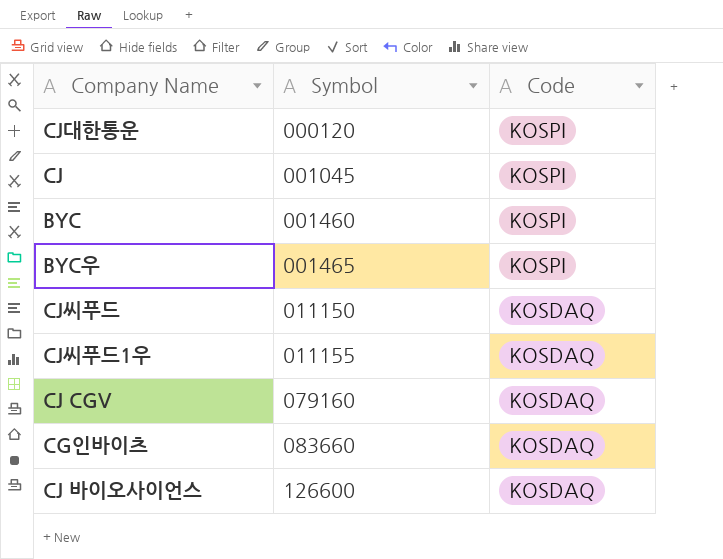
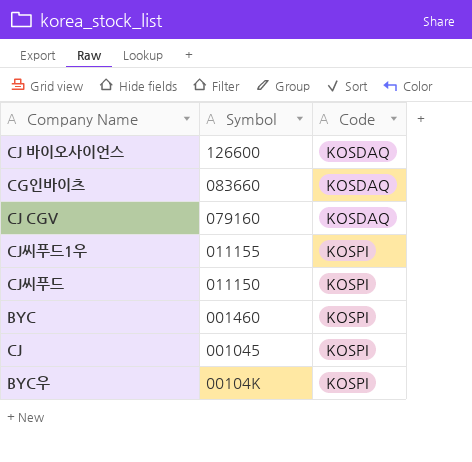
row order: Symbol ascending -> Symbol descending
row CJ대한통운: 000120 | KOSPI -> none
CJ씨푸드1우 | Code: KOSDAQ -> KOSPI
CJ씨푸드 | Code: KOSDAQ -> KOSPI
BYC우 | Symbol: 001465 -> 00104K

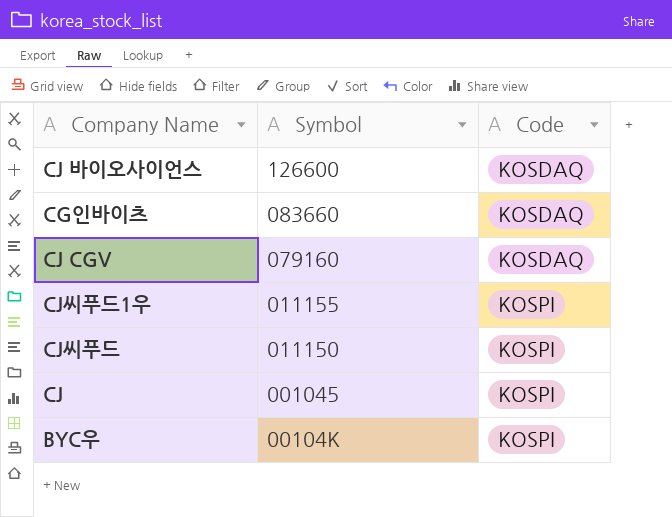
row BYC: 001460 | KOSPI -> none

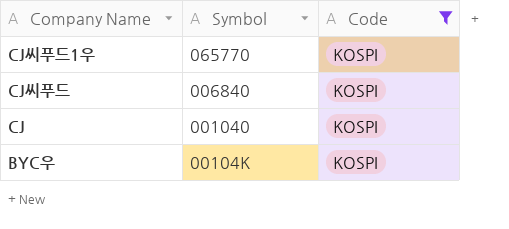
filter: none -> Code = KOSPI
CJ씨푸드1우 | Symbol: 011155 -> 065770
CJ씨푸드 | Symbol: 011150 -> 006840
CJ | Symbol: 001045 -> 001040

